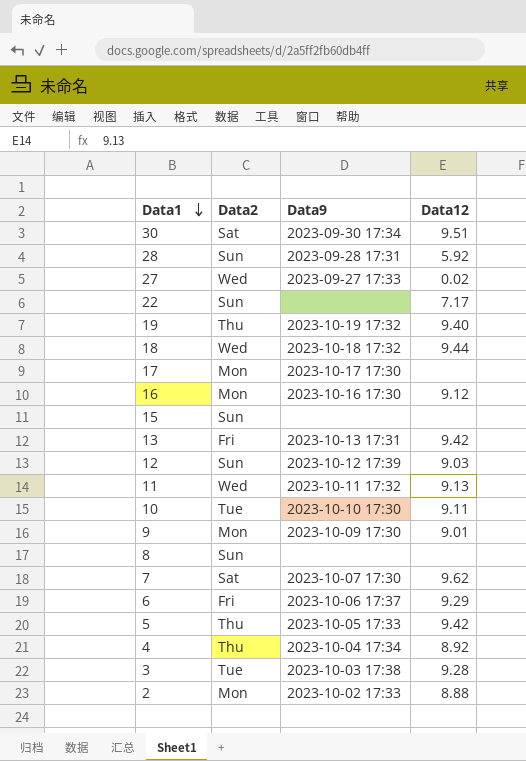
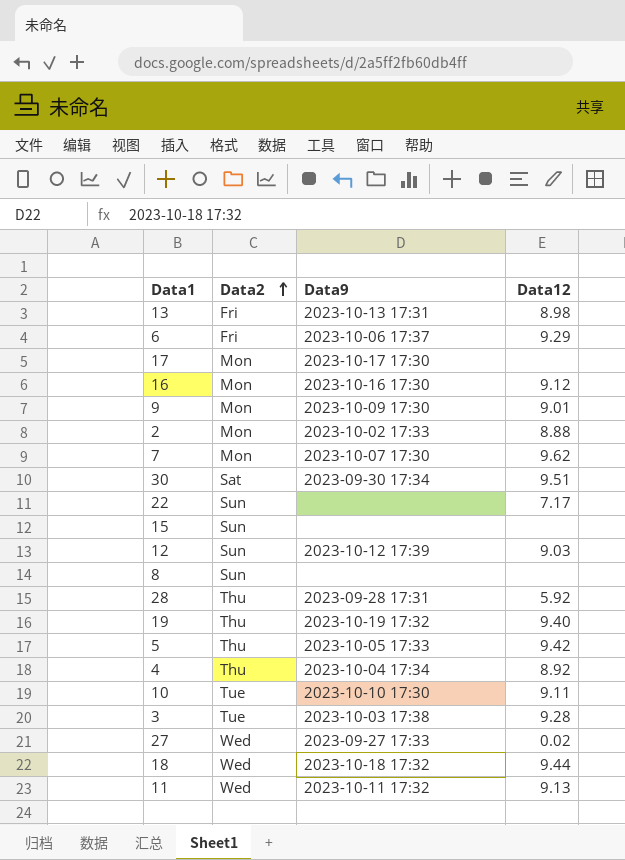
row order: Data1 descending -> Data2 ascending
13 | Data12: 9.42 -> 8.98
7 | Data2: Sat -> Mon
28 | Data2: Sun -> Thu

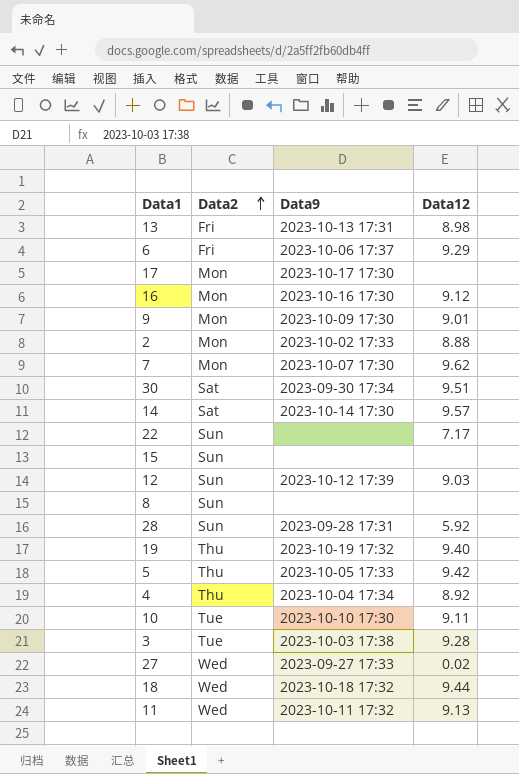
row 14: none -> Sat | 2023-10-14 17:30 | 9.57
28 | Data2: Thu -> Sun

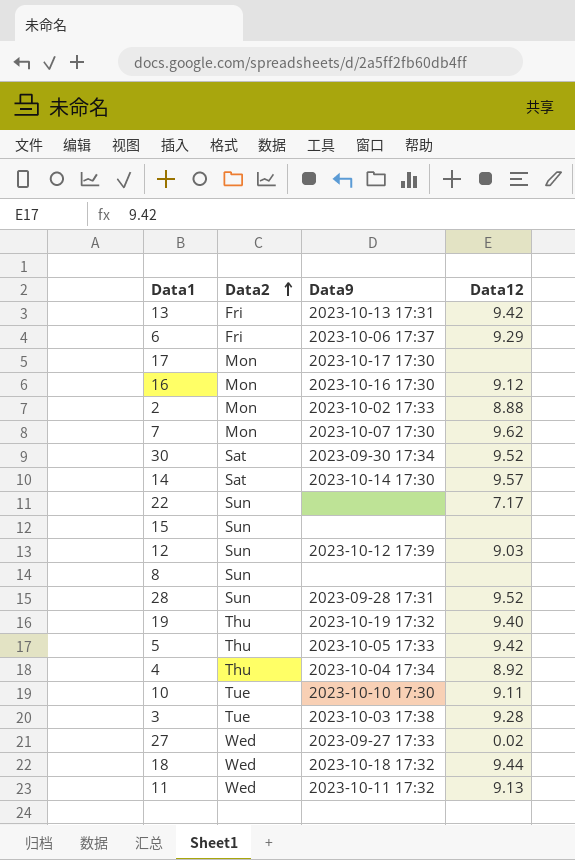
row 9: Mon | 2023-10-09 17:30 | 9.01 -> none
13 | Data12: 8.98 -> 9.42
30 | Data12: 9.51 -> 9.52
28 | Data12: 5.92 -> 9.52

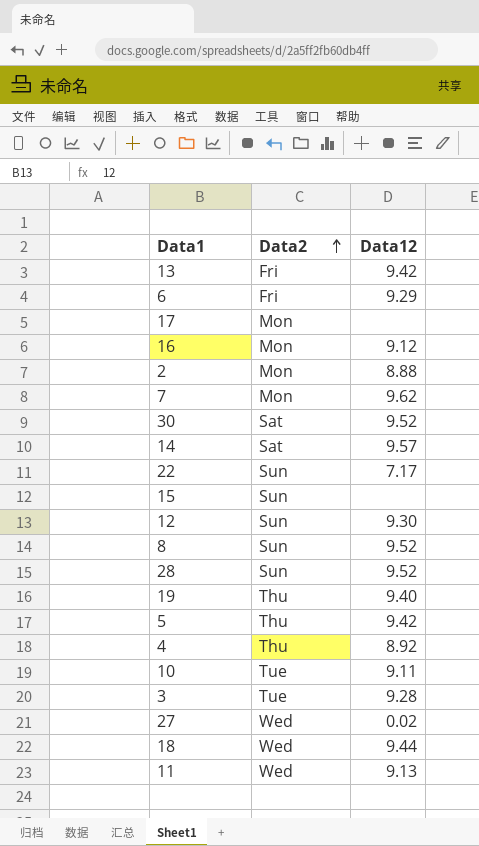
column Data9 | position: 3 -> none
12 | Data12: 9.03 -> 9.30
8 | Data12: none -> 9.52

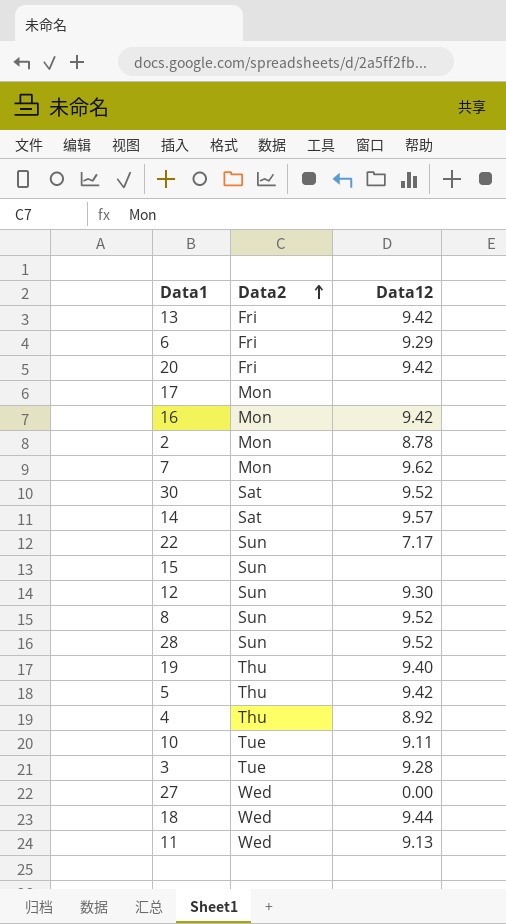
row 20: none -> Fri | 9.42
16 | Data12: 9.12 -> 9.42
2 | Data12: 8.88 -> 8.78
27 | Data12: 0.02 -> 0.00

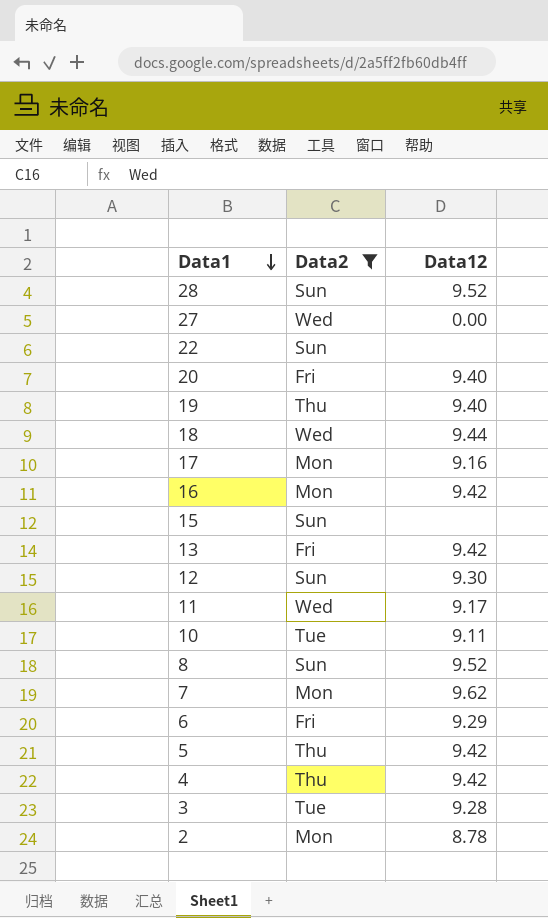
filter: none -> Data2 != Sat
row order: Data2 ascending -> Data1 descending
22 | Data12: 7.17 -> none
20 | Data12: 9.42 -> 9.40
17 | Data12: none -> 9.16
11 | Data12: 9.13 -> 9.17
4 | Data12: 8.92 -> 9.42

